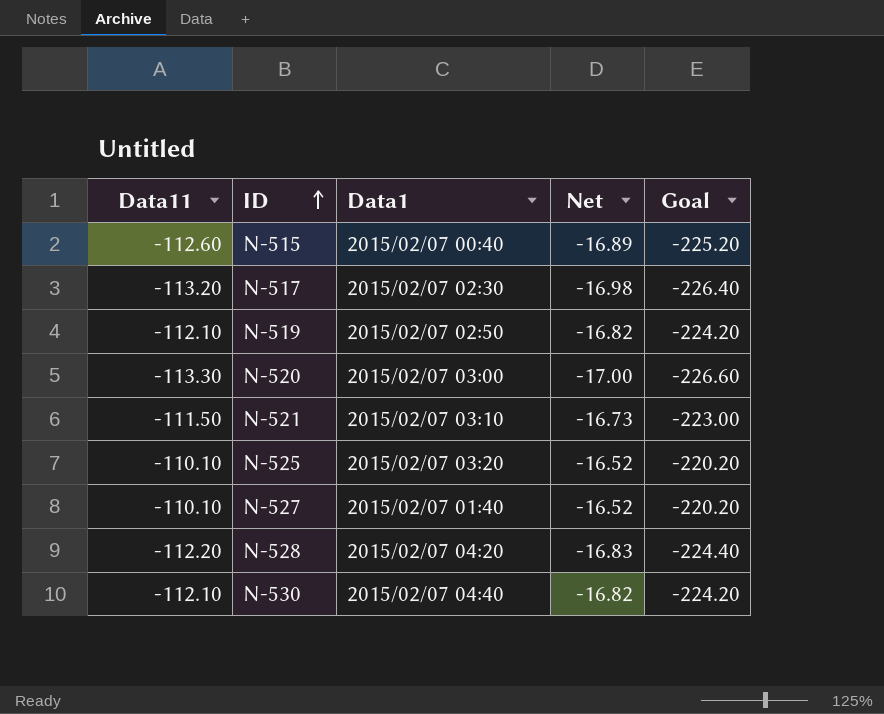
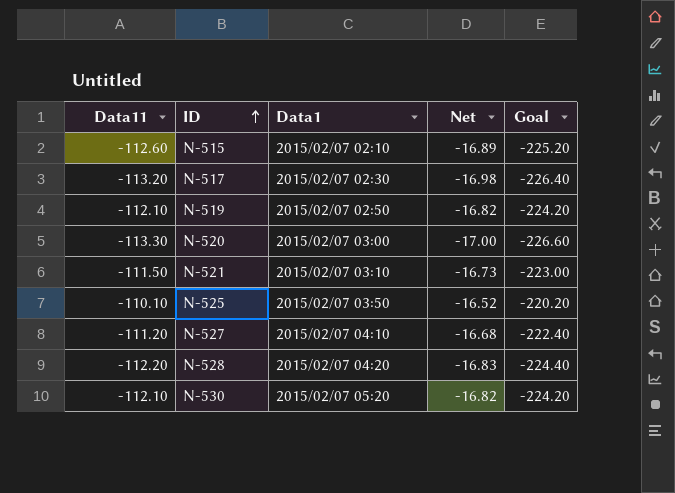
N-515 | Data1: 2015/02/07 00:40 -> 2015/02/07 02:10
N-525 | Data1: 2015/02/07 03:20 -> 2015/02/07 03:50
N-527 | Data11: -110.10 -> -111.20
N-527 | Data1: 2015/02/07 01:40 -> 2015/02/07 04:10
N-527 | Net: -16.52 -> -16.68
N-527 | Goal: -220.20 -> -222.40
N-530 | Data1: 2015/02/07 04:40 -> 2015/02/07 05:20

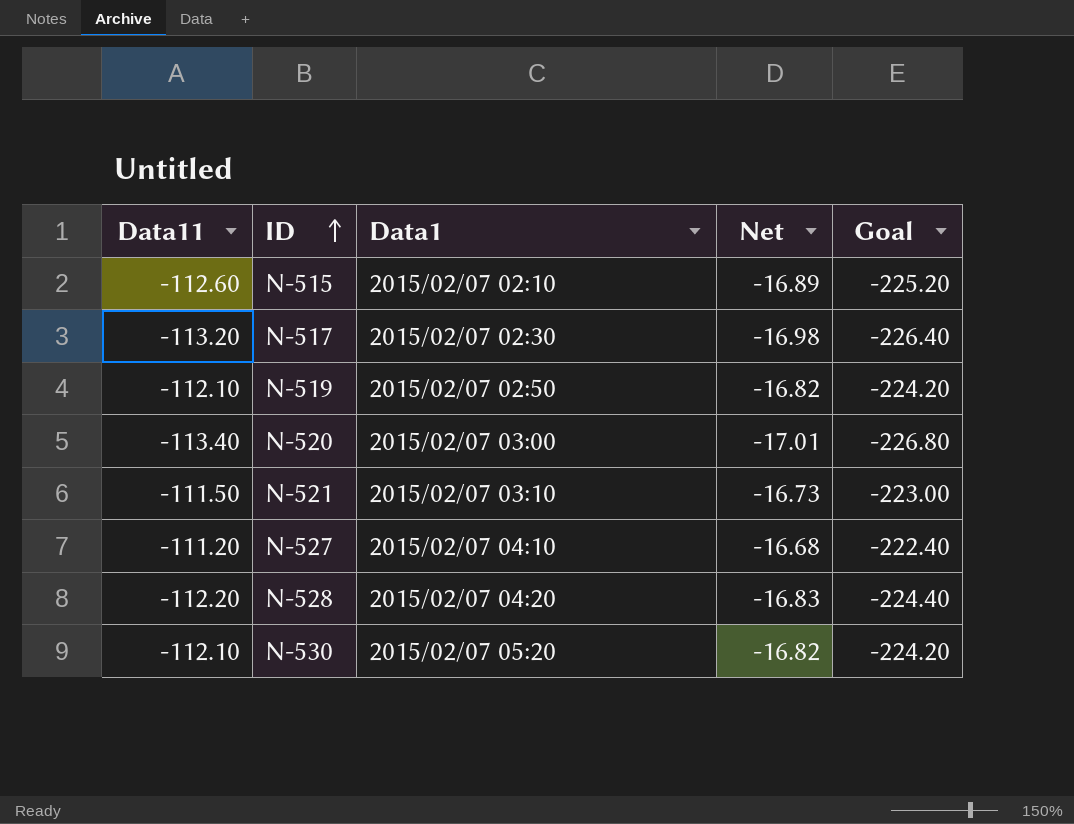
row N-525: -110.10 | 2015/02/07 03:50 | -16.52 | -220.20 -> none
N-520 | Data11: -113.30 -> -113.40
N-520 | Net: -17.00 -> -17.01
N-520 | Goal: -226.60 -> -226.80

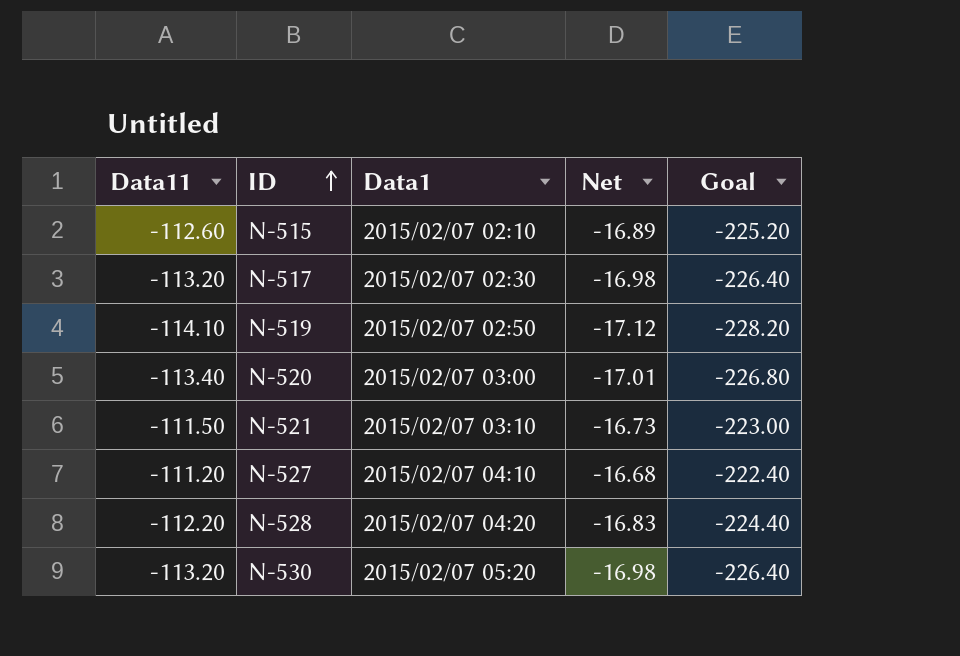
N-519 | Data11: -112.10 -> -114.10
N-519 | Net: -16.82 -> -17.12
N-519 | Goal: -224.20 -> -228.20
N-530 | Data11: -112.10 -> -113.20
N-530 | Net: -16.82 -> -16.98
N-530 | Goal: -224.20 -> -226.40

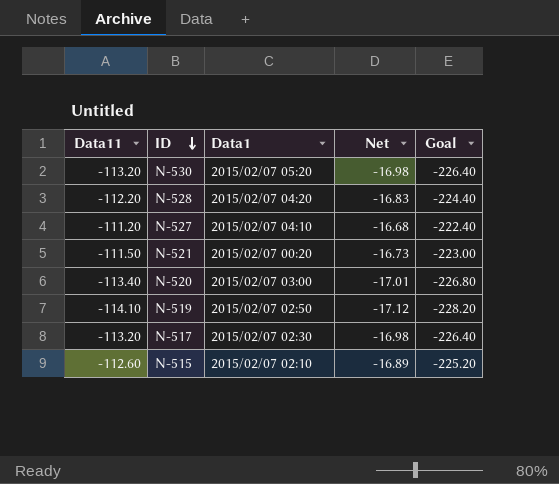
row order: ID ascending -> ID descending
N-521 | Data1: 2015/02/07 03:10 -> 2015/02/07 00:20

